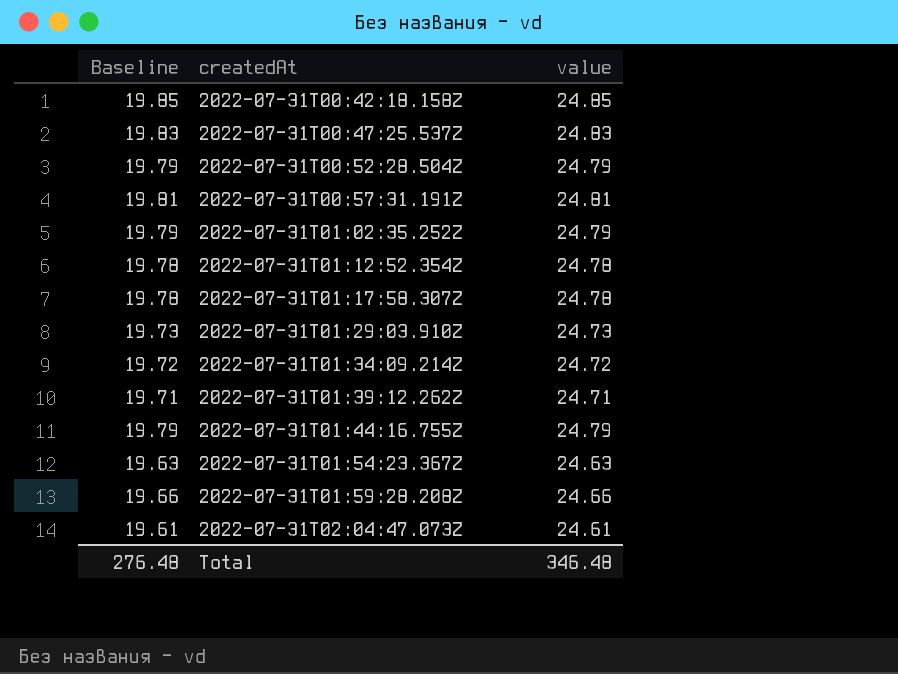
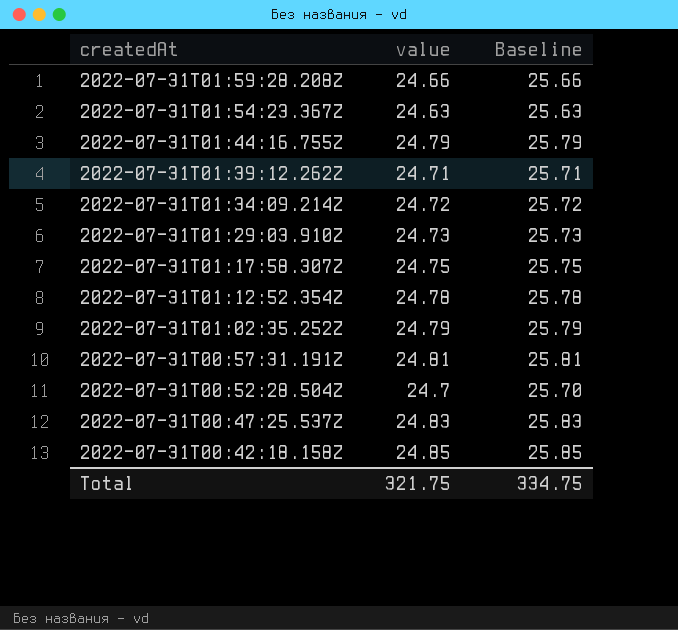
row order: createdAt ascending -> createdAt descending
column Baseline | formula: [value] - 5 -> [value] + 1
column Baseline | position: 1 -> 3
row 2022-07-31T02:04:47.073Z: 19.61 | 24.61 -> none
2022-07-31T01:17:58.307Z | value: 24.78 -> 24.75
2022-07-31T00:52:28.504Z | value: 24.79 -> 24.7
Total | value: 346.48 -> 321.75
Total | Baseline: 276.48 -> 334.75

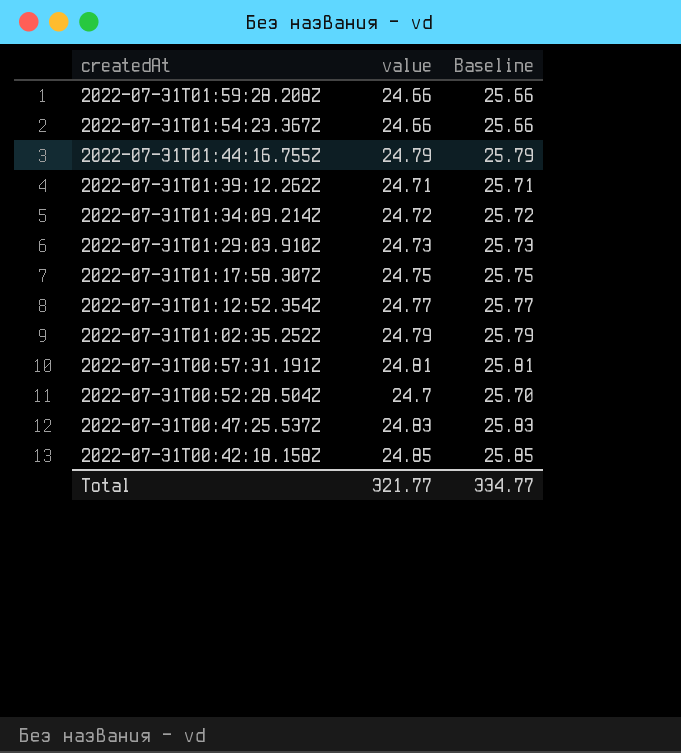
2022-07-31T01:54:23.367Z | value: 24.63 -> 24.66
2022-07-31T01:54:23.367Z | Baseline: 25.63 -> 25.66
2022-07-31T01:12:52.354Z | value: 24.78 -> 24.77
2022-07-31T01:12:52.354Z | Baseline: 25.78 -> 25.77
Total | value: 321.75 -> 321.77
Total | Baseline: 334.75 -> 334.77

